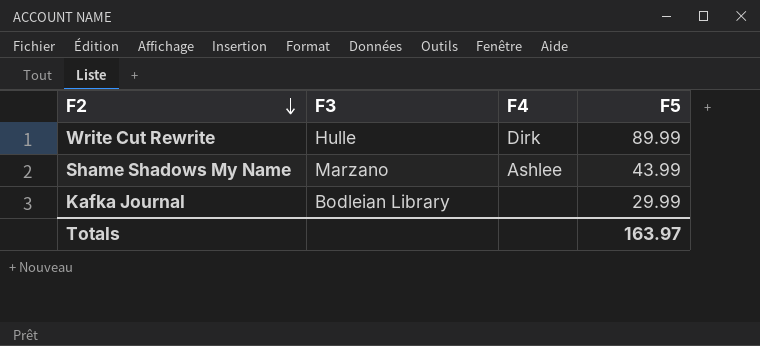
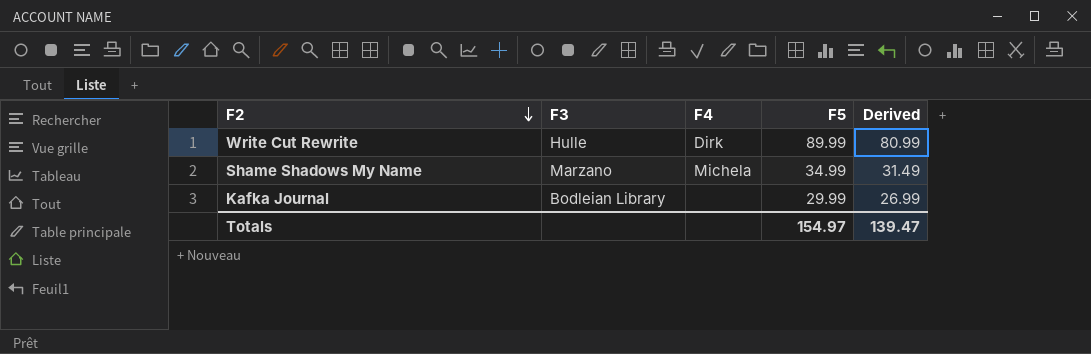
column Derived | formula: none -> [F5] * 0.9
Shame Shadows My Name | F4: Ashlee -> Michela
Shame Shadows My Name | F5: 43.99 -> 34.99
Totals | F5: 163.97 -> 154.97

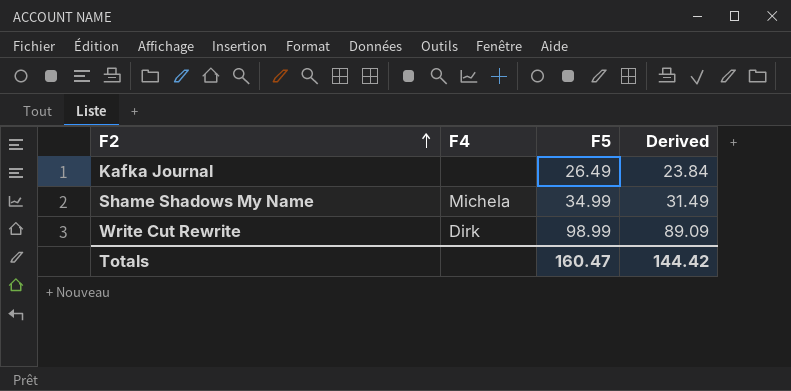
row order: F2 descending -> F2 ascending
column F3 | position: 2 -> none
Kafka Journal | F5: 29.99 -> 26.49
Kafka Journal | Derived: 26.99 -> 23.84
Write Cut Rewrite | F5: 89.99 -> 98.99
Write Cut Rewrite | Derived: 80.99 -> 89.09
Totals | F5: 154.97 -> 160.47
Totals | Derived: 139.47 -> 144.42

